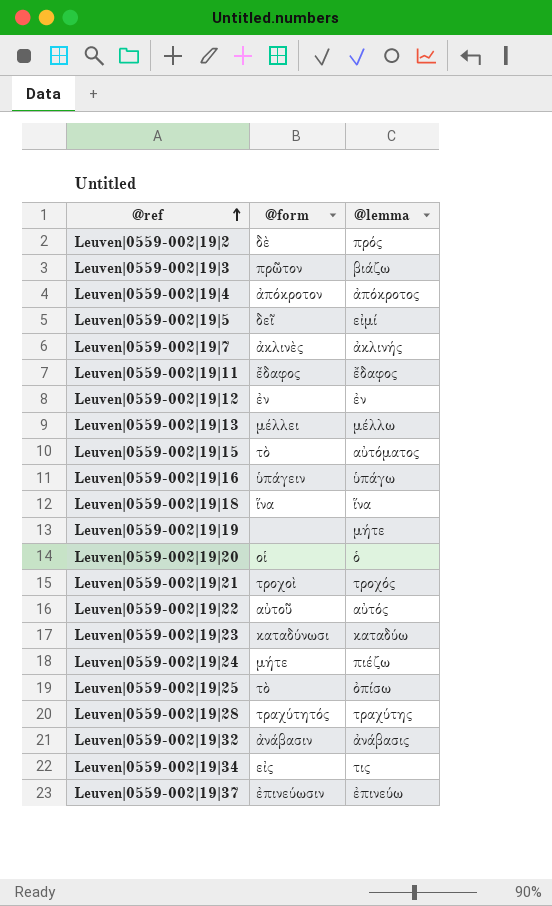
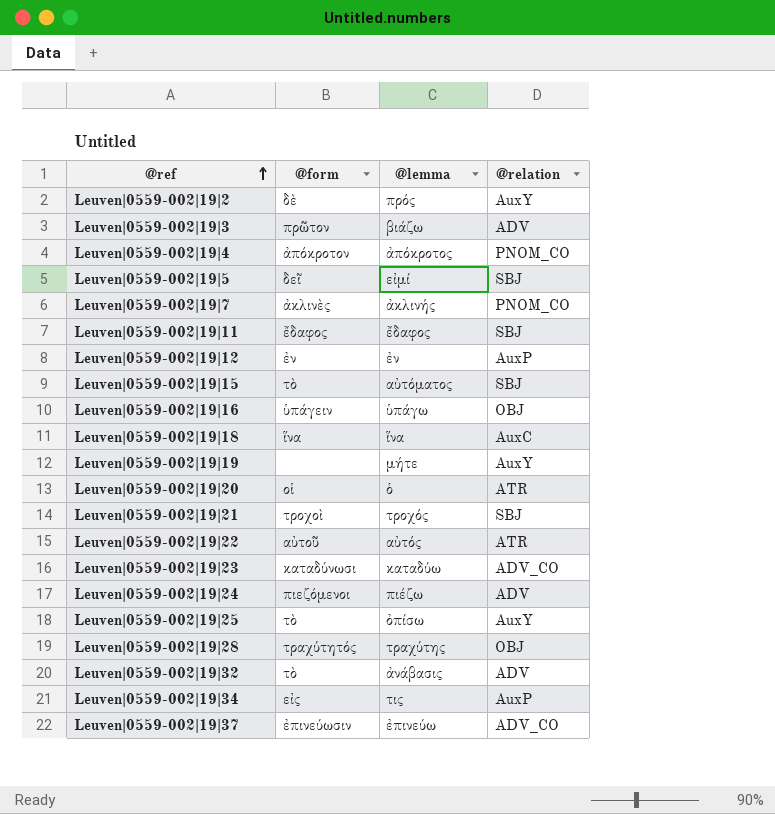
column @relation | position: none -> 4
row Leuven|0559-002|19|13: μέλλει | μέλλω -> none
Leuven|0559-002|19|24 | @form: μήτε -> πιεζόμενοι
Leuven|0559-002|19|32 | @form: ἀνάβασιν -> τὸ

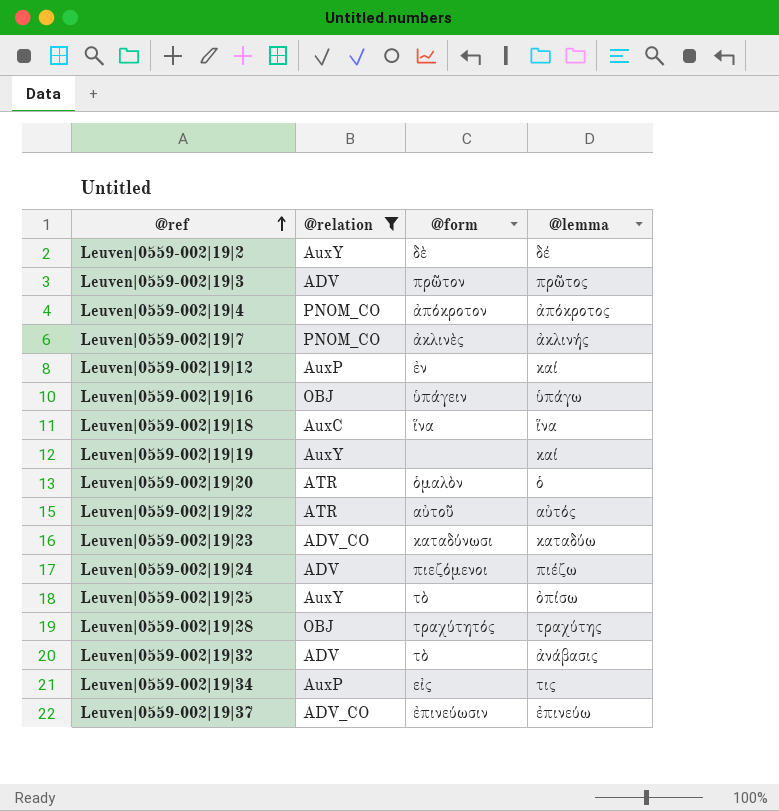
filter: none -> @relation != SBJ
column @relation | position: 4 -> 2
Leuven|0559-002|19|2 | @lemma: πρός -> δέ
Leuven|0559-002|19|3 | @lemma: βιάζω -> πρῶτος
Leuven|0559-002|19|12 | @lemma: ἐν -> καί
Leuven|0559-002|19|19 | @lemma: μήτε -> καί
Leuven|0559-002|19|20 | @form: οἱ -> ὁμαλὸν

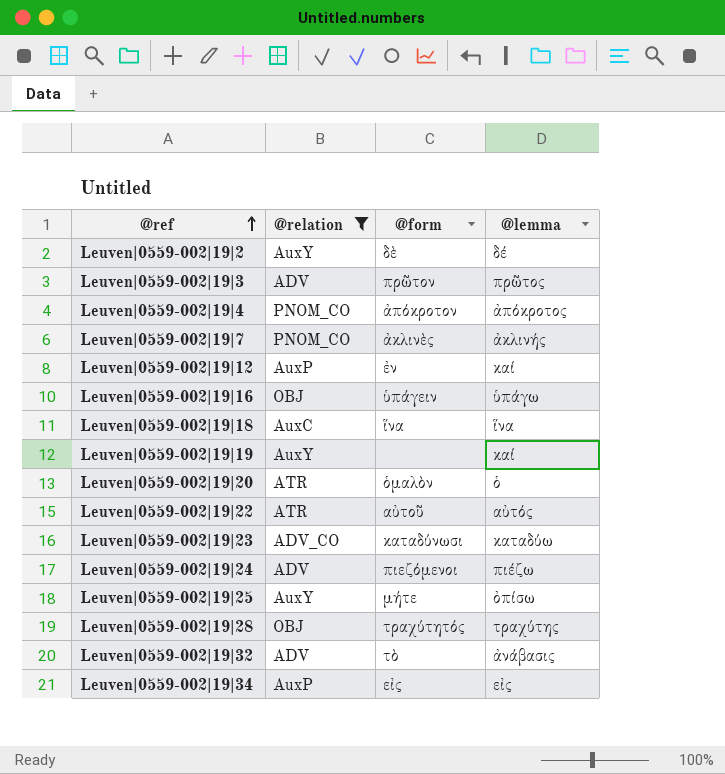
row Leuven|0559-002|19|37: ADV_CO | ἐπινεύωσιν | ἐπινεύω -> none
Leuven|0559-002|19|25 | @form: τὸ -> μήτε
Leuven|0559-002|19|34 | @lemma: τις -> εἰς

